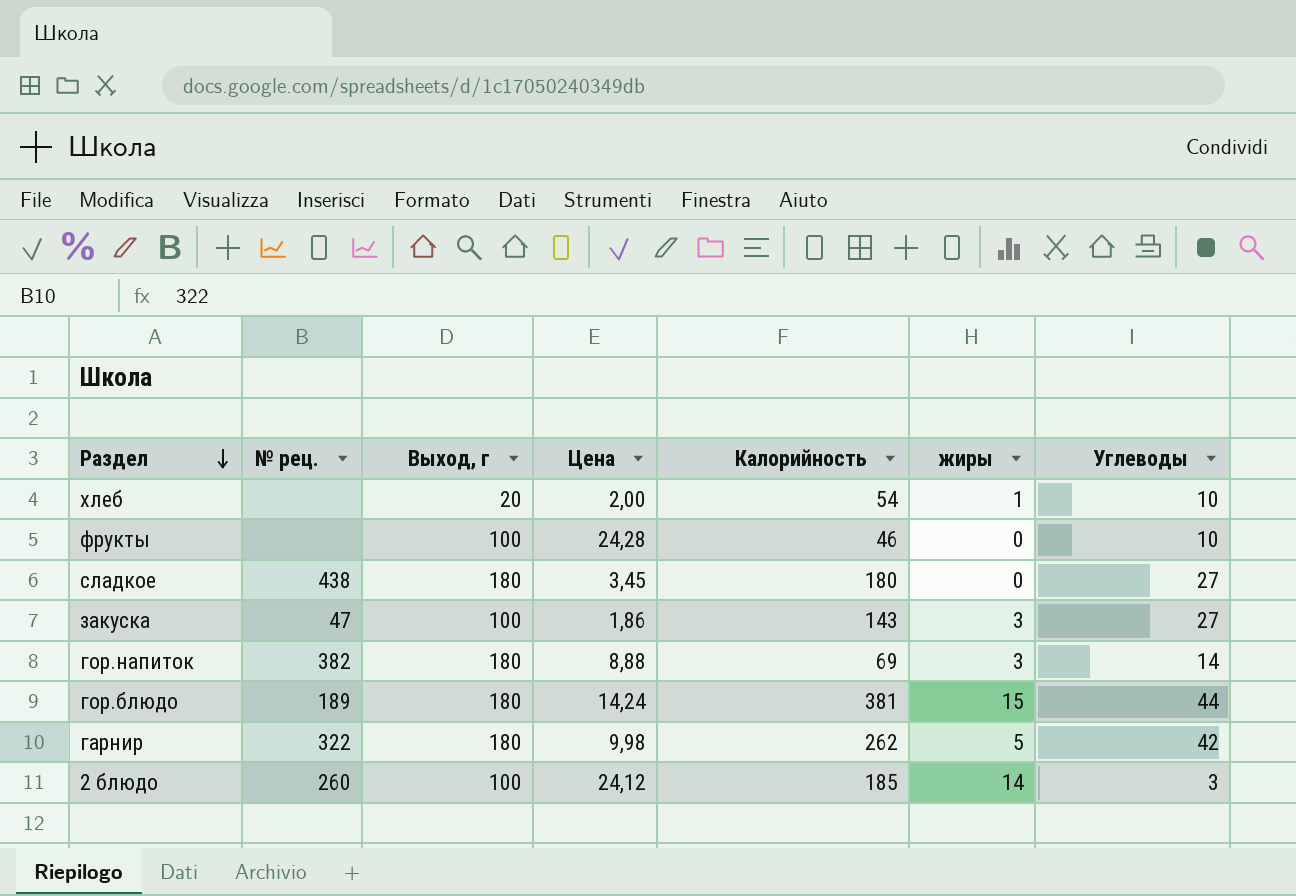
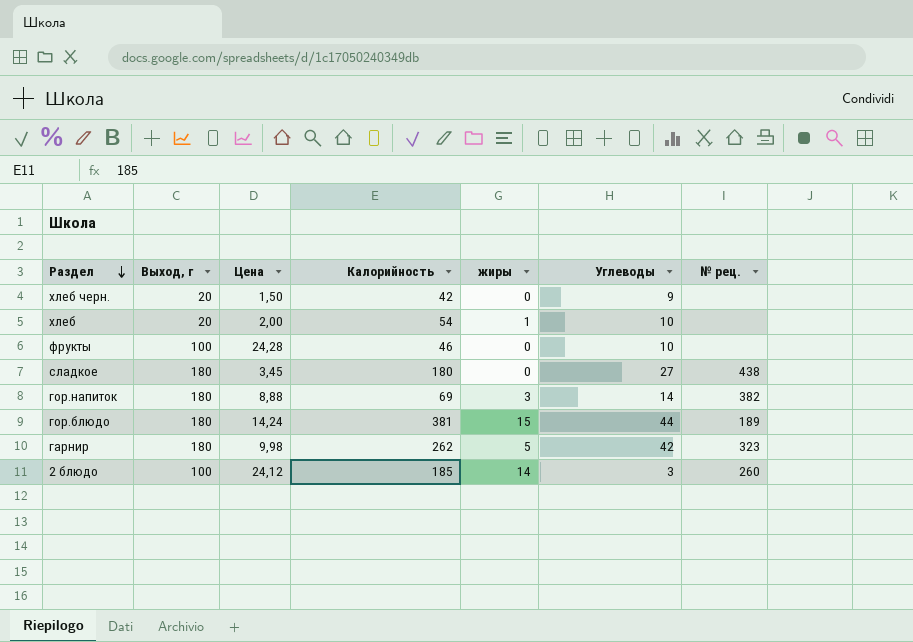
column № рец. | position: 2 -> 7
row закуска: 47 | 100 | 1,86 | 143 | 3 | 27 -> none
row хлеб черн.: none -> 20 | 1,50 | 42 | 0 | 9 | none
гарнир | № рец.: 322 -> 323

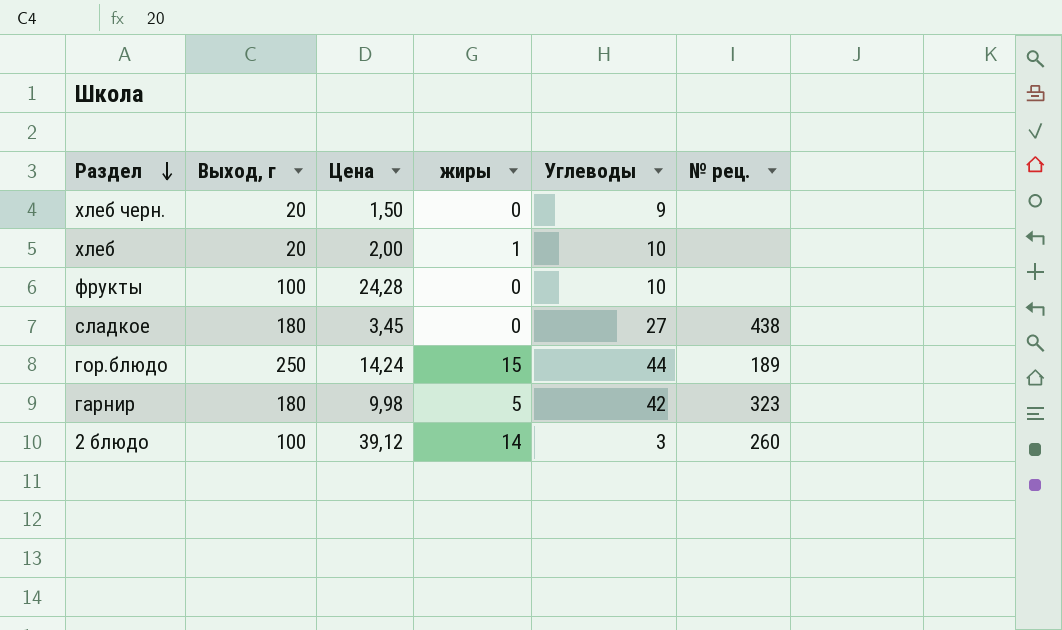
column Калорийность | position: 4 -> none
row гор.напиток: 180 | 8,88 | 69 | 3 | 14 | 382 -> none
гор.блюдо | Выход, г: 180 -> 250
2 блюдо | Цена: 24,12 -> 39,12

